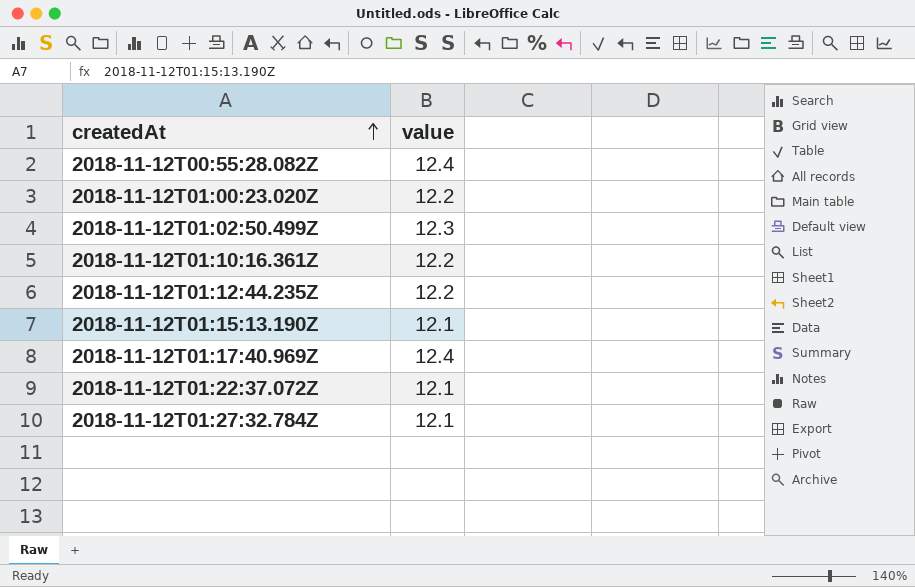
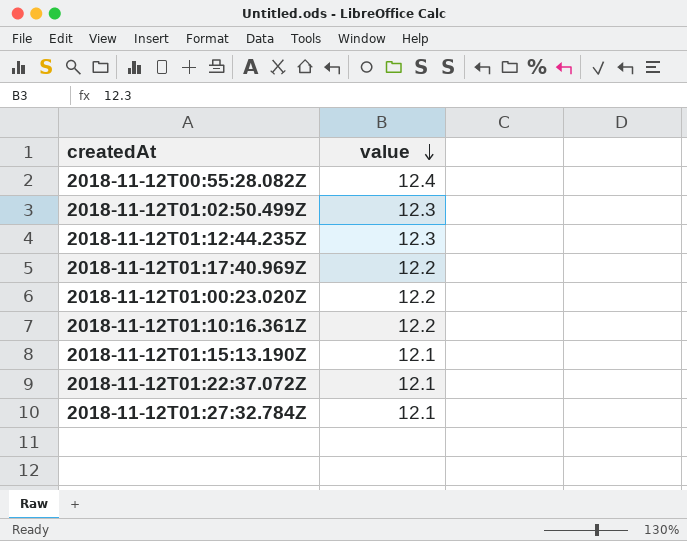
row order: createdAt ascending -> value descending
2018-11-12T01:12:44.235Z | value: 12.2 -> 12.3
2018-11-12T01:17:40.969Z | value: 12.4 -> 12.2

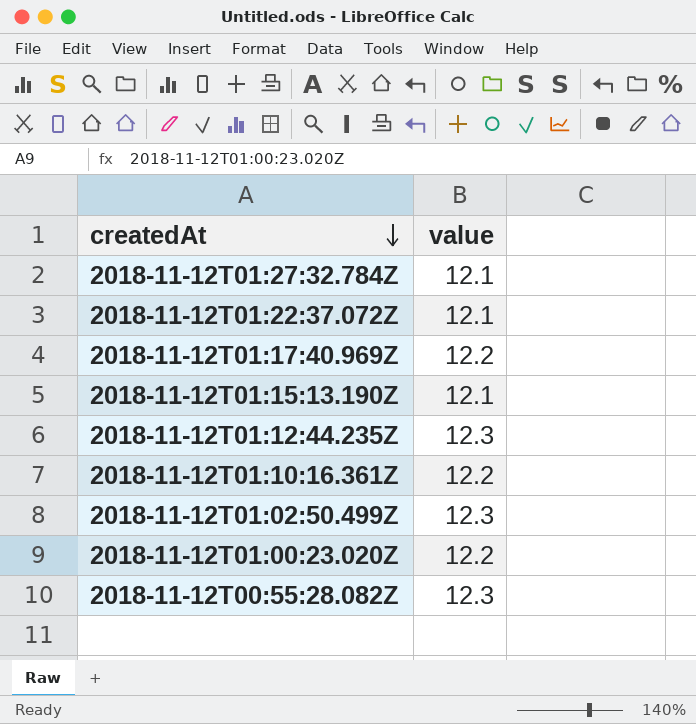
row order: value descending -> createdAt descending
2018-11-12T00:55:28.082Z | value: 12.4 -> 12.3

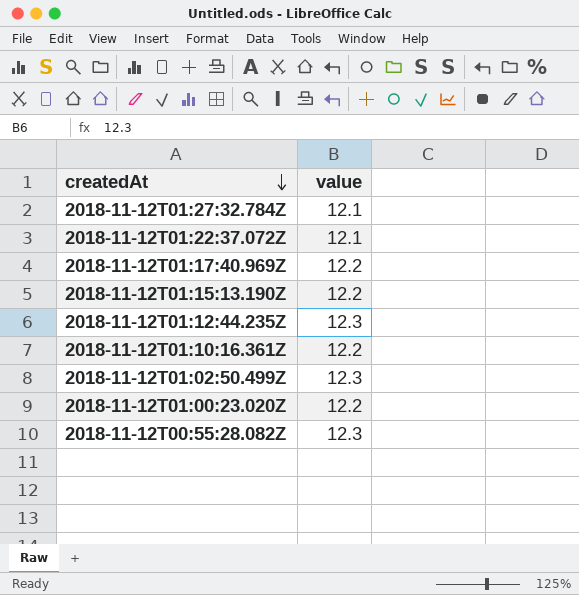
2018-11-12T01:15:13.190Z | value: 12.1 -> 12.2

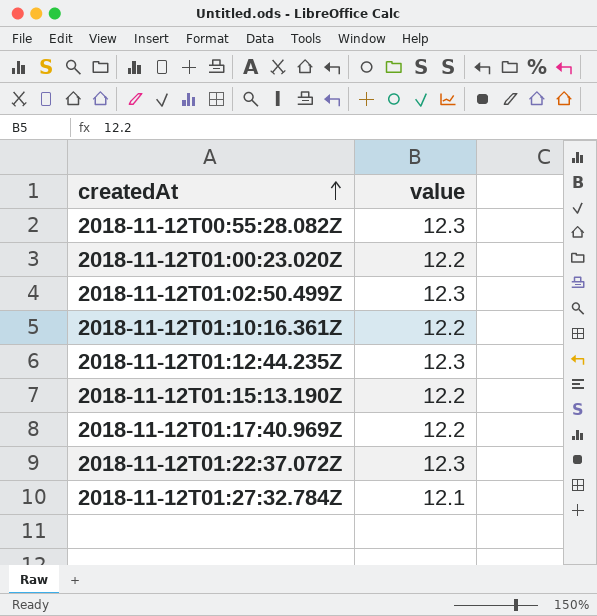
row order: createdAt descending -> createdAt ascending
2018-11-12T01:22:37.072Z | value: 12.1 -> 12.3

